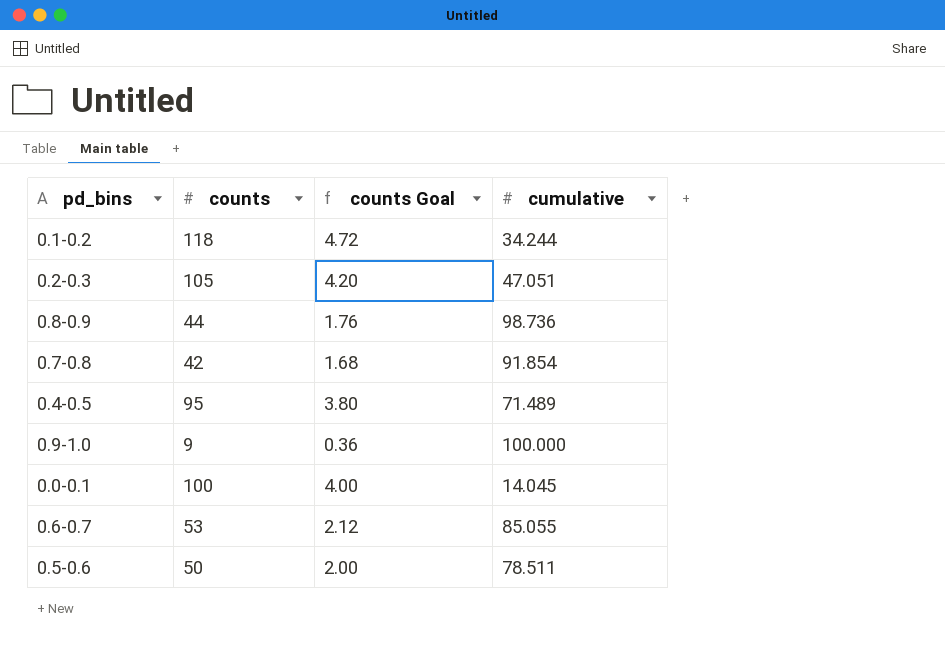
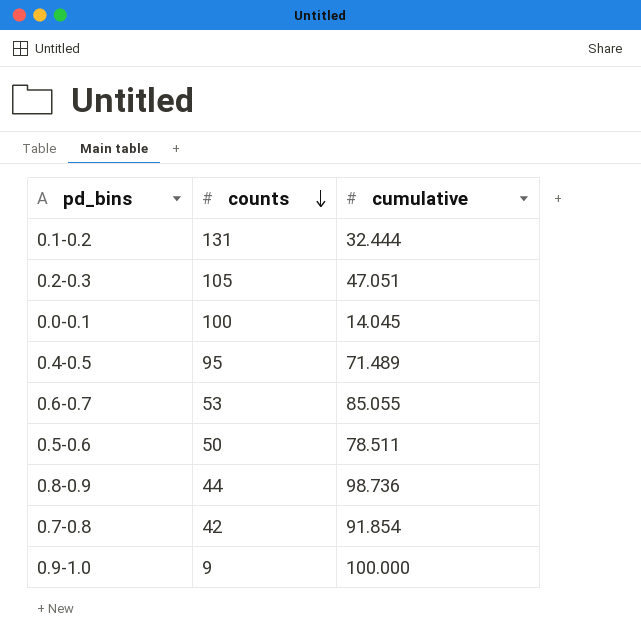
row order: none -> counts descending
column counts Goal | formula: [counts] * 0.04 -> none
0.1-0.2 | counts: 118 -> 131
0.1-0.2 | cumulative: 34.244 -> 32.444

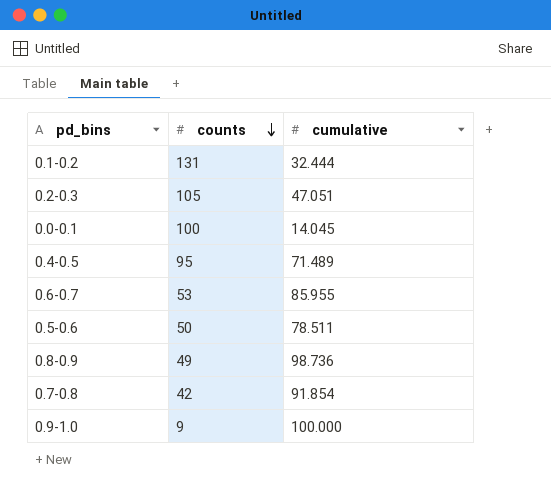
0.6-0.7 | cumulative: 85.055 -> 85.955
0.8-0.9 | counts: 44 -> 49

